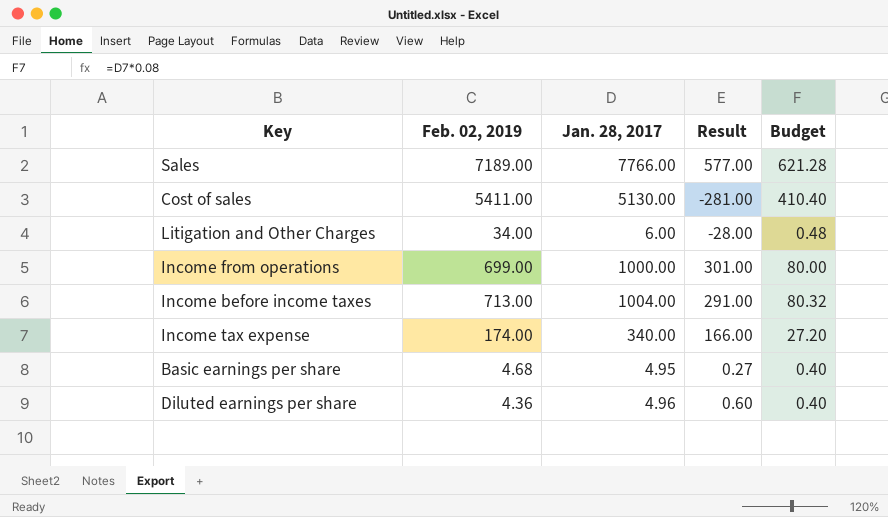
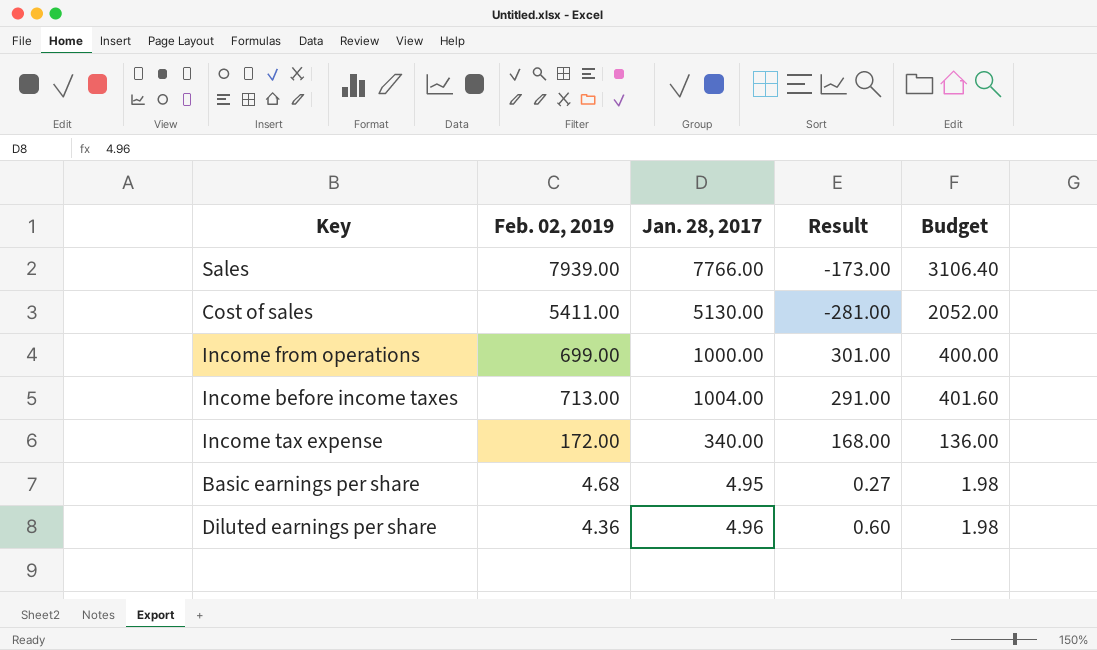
column Budget | formula: [Jan. 28, 2017] * 0.08 -> [Jan. 28, 2017] * 0.4
row Litigation and Other Charges: 34.00 | 6.00 | -28.00 | 0.48 -> none
Sales | Feb. 02, 2019: 7189.00 -> 7939.00
Sales | Result: 577.00 -> -173.00
Income tax expense | Feb. 02, 2019: 174.00 -> 172.00
Income tax expense | Result: 166.00 -> 168.00

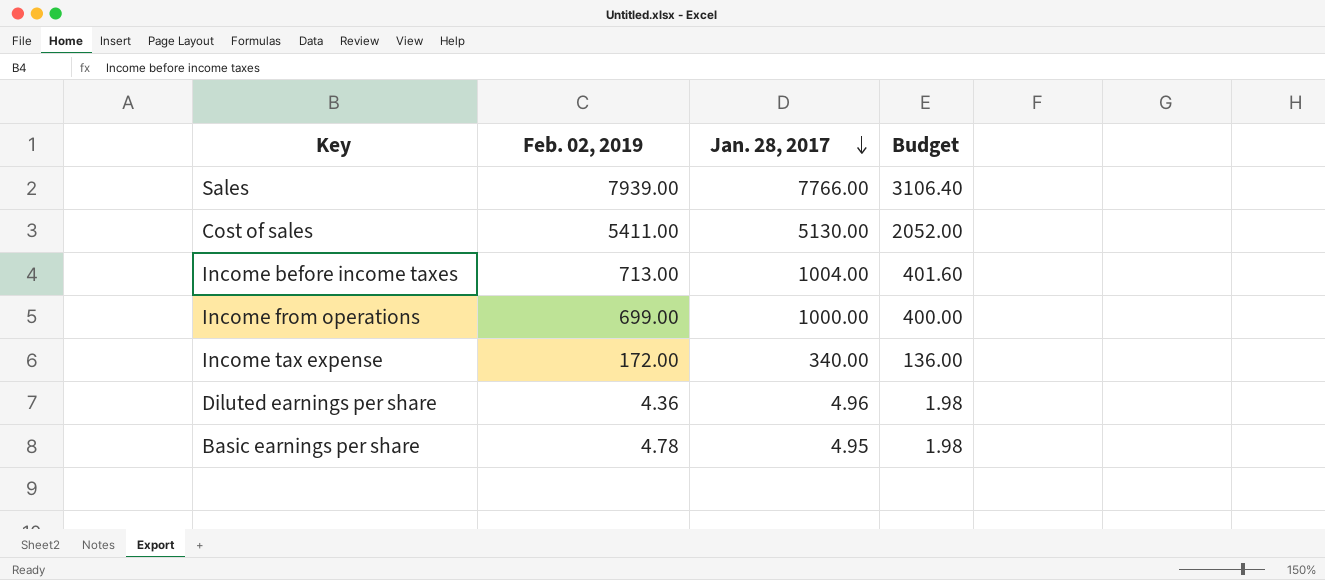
row order: none -> Jan. 28, 2017 descending
column Result | formula: [Jan. 28, 2017] - [Feb. 02, 2019] -> none
Basic earnings per share | Feb. 02, 2019: 4.68 -> 4.78

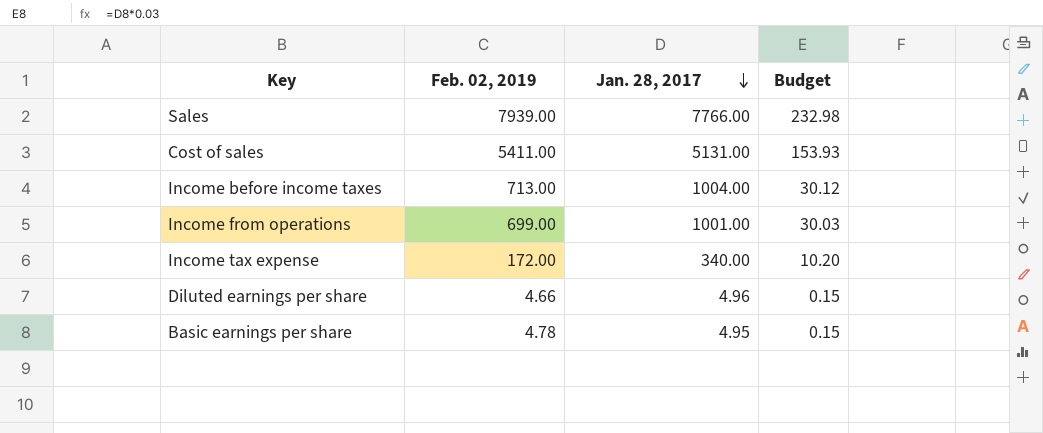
column Budget | formula: [Jan. 28, 2017] * 0.4 -> [Jan. 28, 2017] * 0.03
Cost of sales | Jan. 28, 2017: 5130.00 -> 5131.00
Income from operations | Jan. 28, 2017: 1000.00 -> 1001.00
Diluted earnings per share | Feb. 02, 2019: 4.36 -> 4.66

